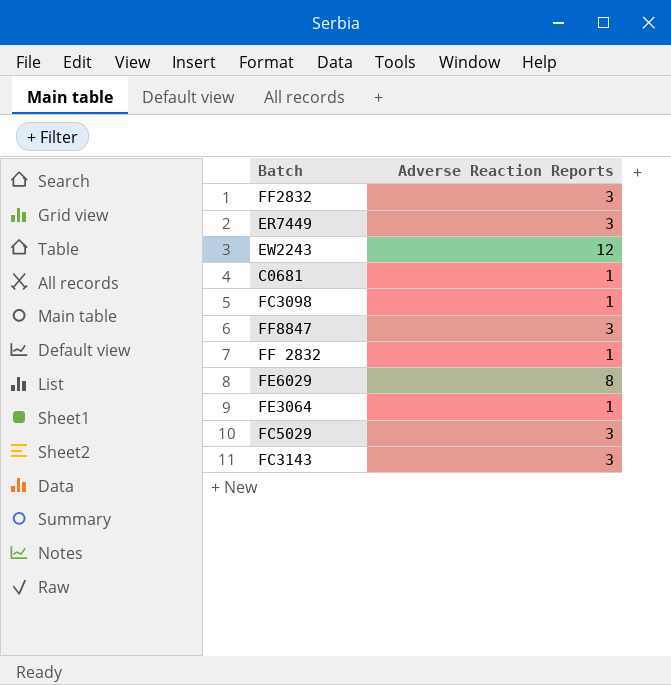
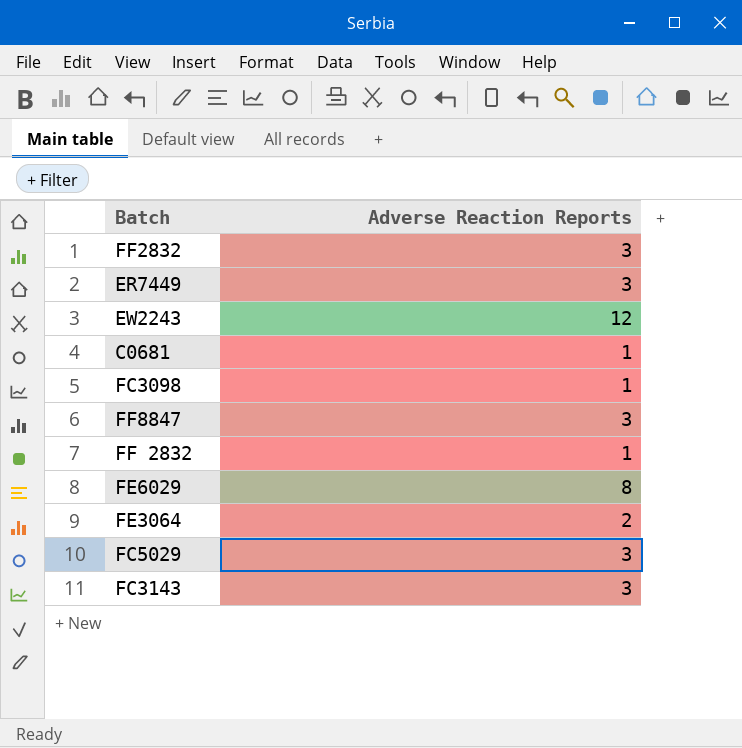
FE3064 | Adverse Reaction Reports: 1 -> 2

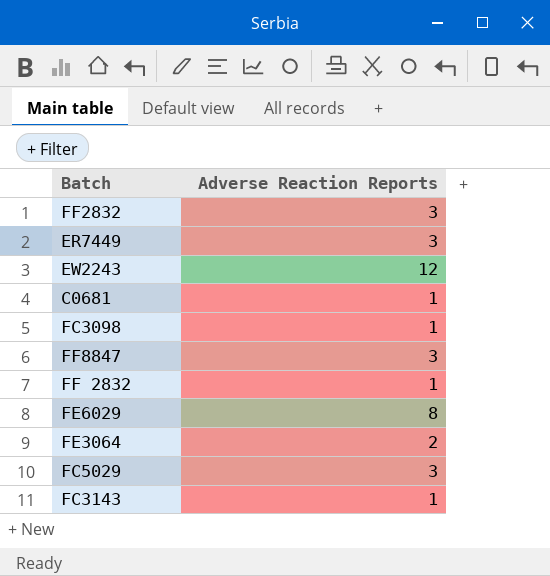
FC3143 | Adverse Reaction Reports: 3 -> 1

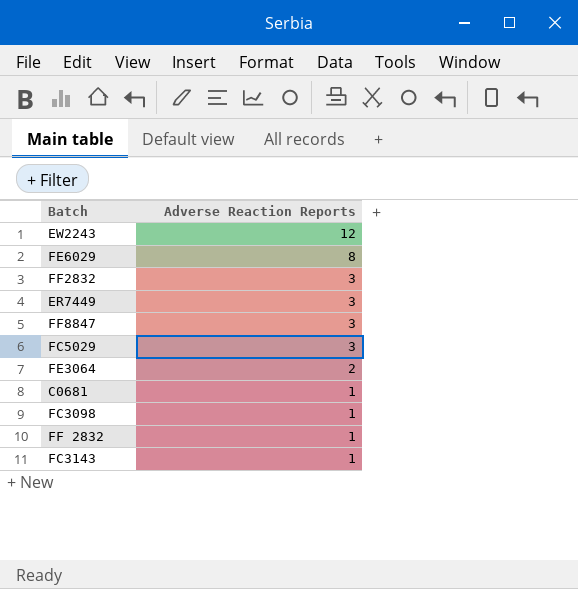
row order: none -> Adverse Reaction Reports descending

